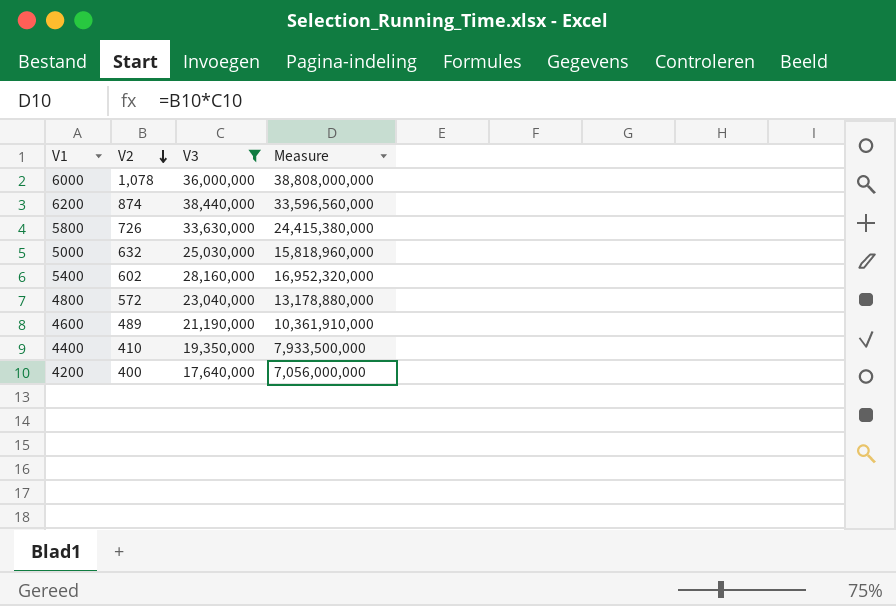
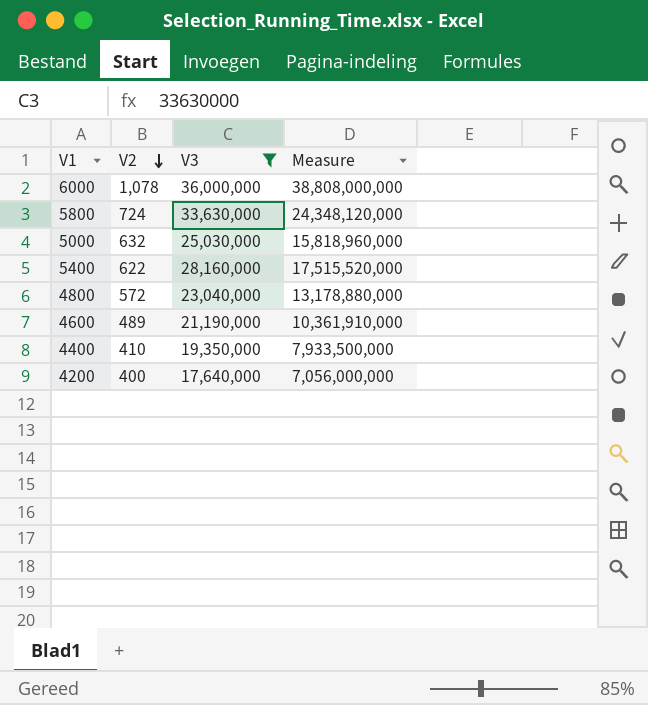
row 6200: 874 | 38,440,000 | 33,596,560,000 -> none
5800 | V2: 726 -> 724
5800 | Measure: 24,415,380,000 -> 24,348,120,000
5400 | V2: 602 -> 622
5400 | Measure: 16,952,320,000 -> 17,515,520,000

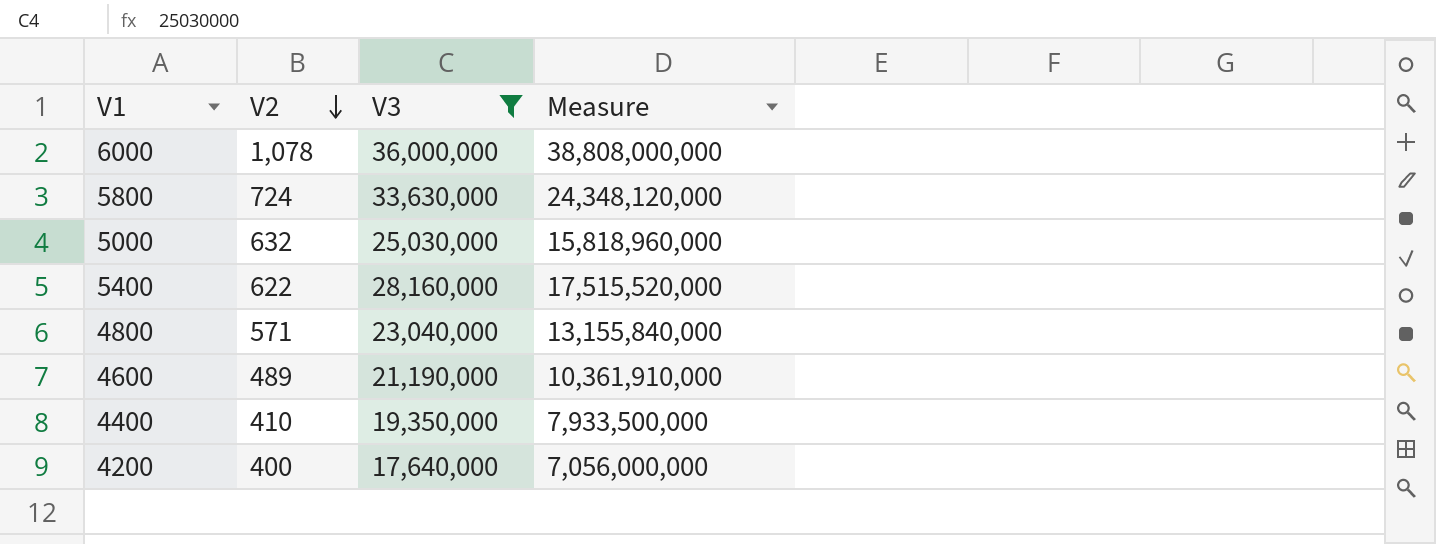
4800 | V2: 572 -> 571
4800 | Measure: 13,178,880,000 -> 13,155,840,000

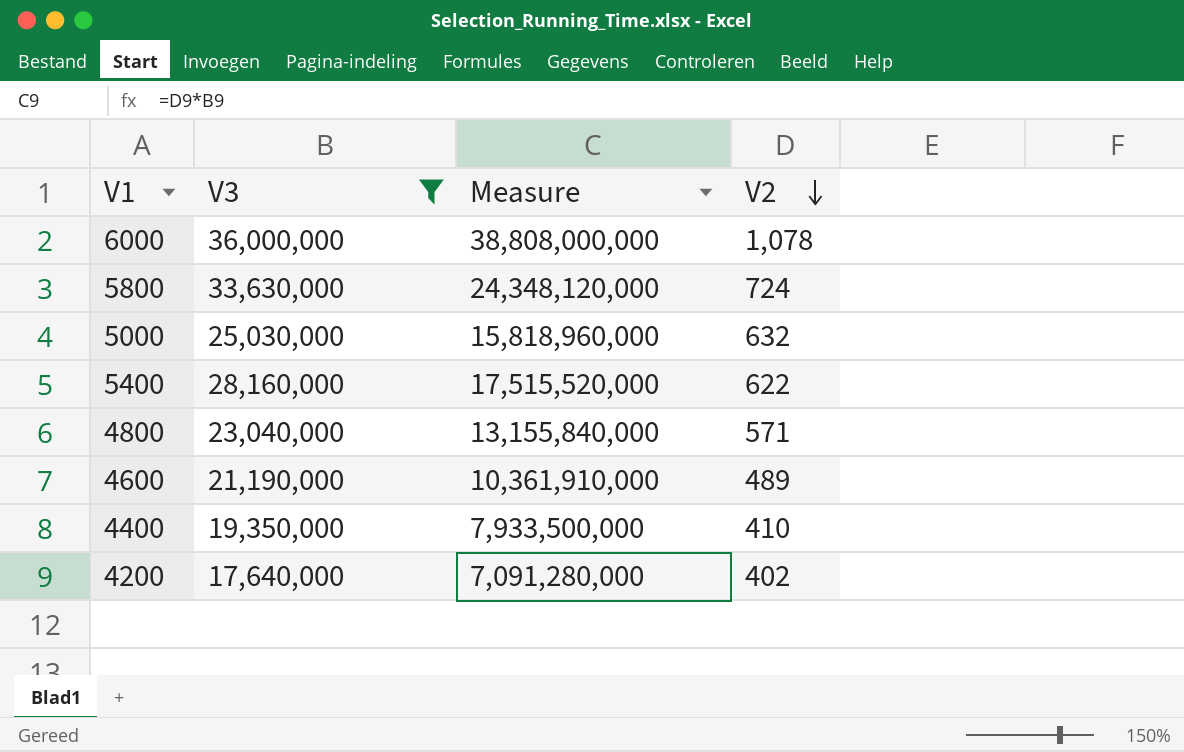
column V2 | position: 2 -> 4
4200 | Measure: 7,056,000,000 -> 7,091,280,000
4200 | V2: 400 -> 402

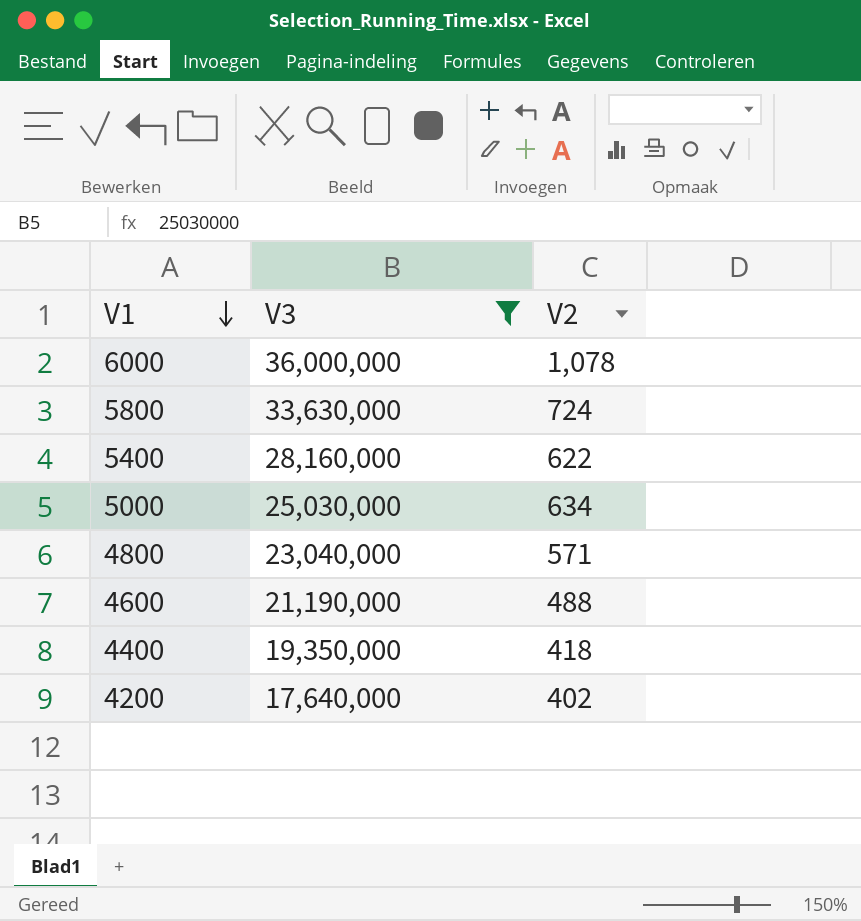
row order: V2 descending -> V1 descending
column Measure | formula: [V3] * [V2] -> none
5000 | V2: 632 -> 634
4600 | V2: 489 -> 488
4400 | V2: 410 -> 418

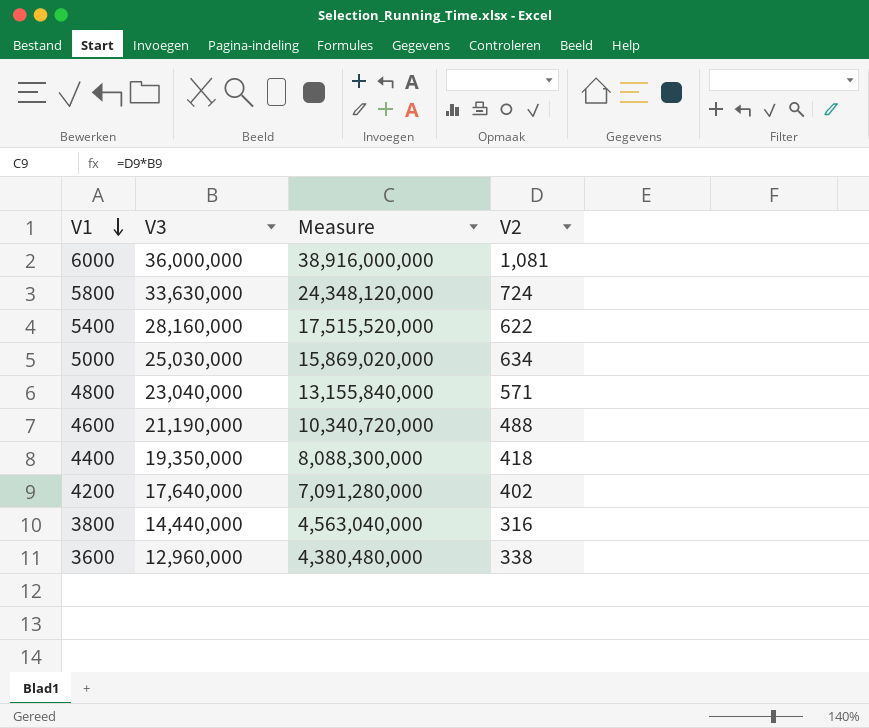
filter: V3 >= 17,640,000 -> none
column Measure | formula: none -> [V3] * [V2]
6000 | V2: 1,078 -> 1,081

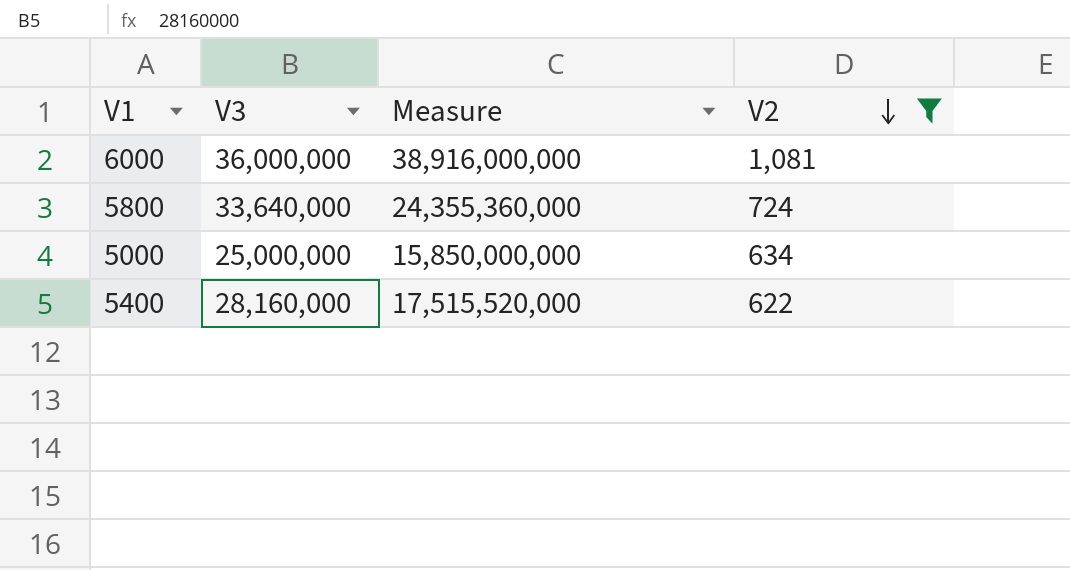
filter: none -> V2 >= 622
row order: V1 descending -> V2 descending
5800 | V3: 33,630,000 -> 33,640,000
5800 | Measure: 24,348,120,000 -> 24,355,360,000
5000 | V3: 25,030,000 -> 25,000,000
5000 | Measure: 15,869,020,000 -> 15,850,000,000

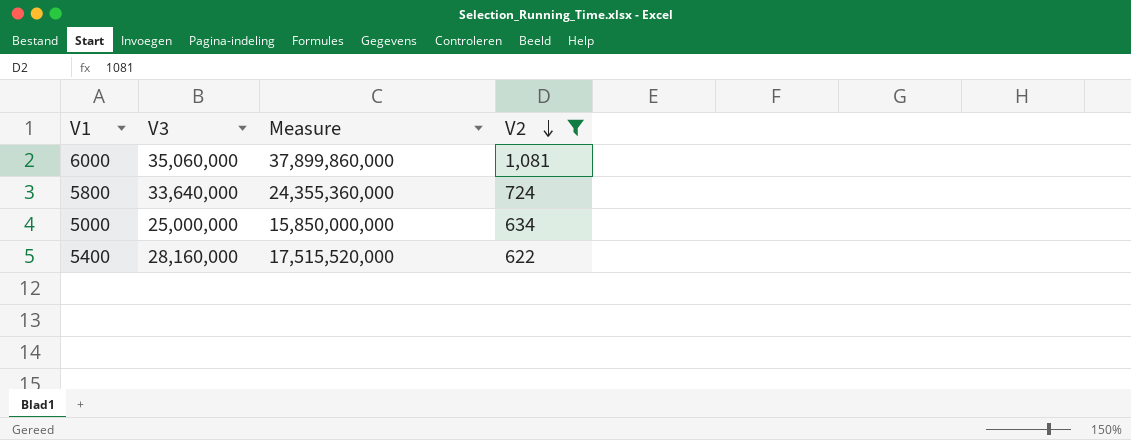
6000 | V3: 36,000,000 -> 35,060,000
6000 | Measure: 38,916,000,000 -> 37,899,860,000

